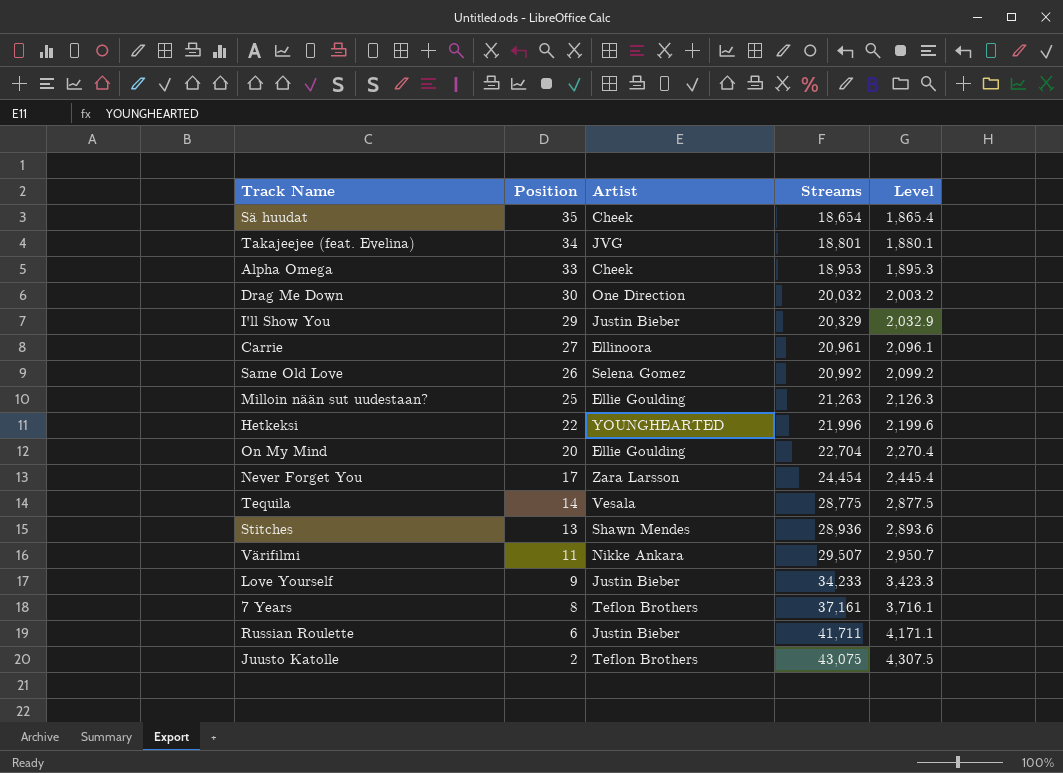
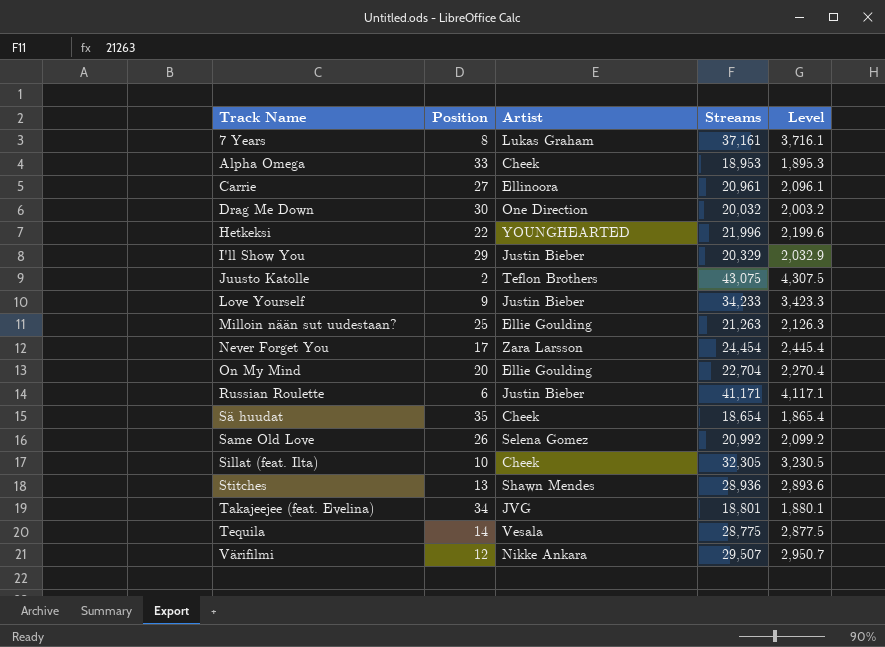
row order: Position descending -> Track Name ascending
7 Years | Artist: Teflon Brothers -> Lukas Graham
Russian Roulette | Streams: 41,711 -> 41,171
Russian Roulette | Level: 4,171.1 -> 4,117.1
row Sillat (feat. Ilta): none -> 10 | Cheek | 32,305 | 3,230.5
Värifilmi | Position: 11 -> 12

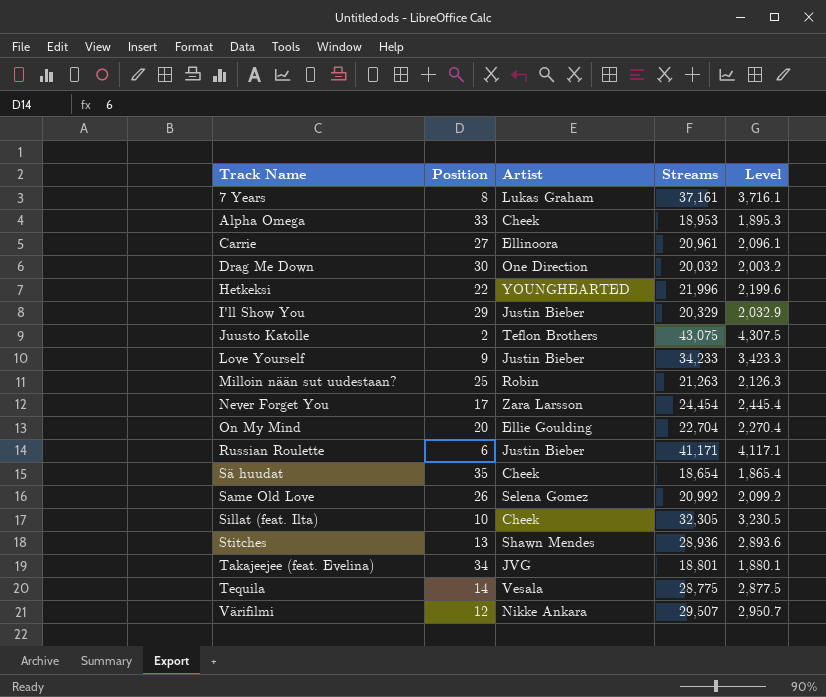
Milloin nään sut uudestaan? | Artist: Ellie Goulding -> Robin

